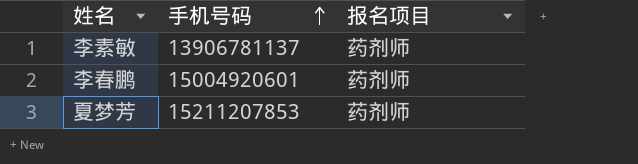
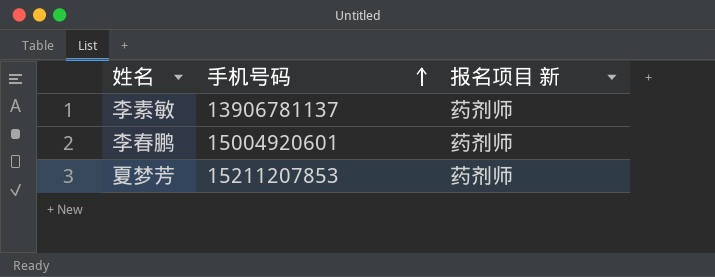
column name: 报名项目 -> 报名项目 新

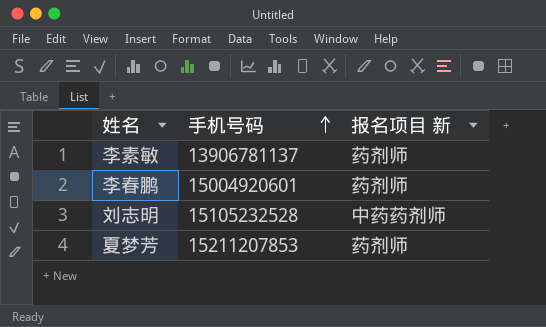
row 刘志明: none -> 15105232528 | 中药药剂师

